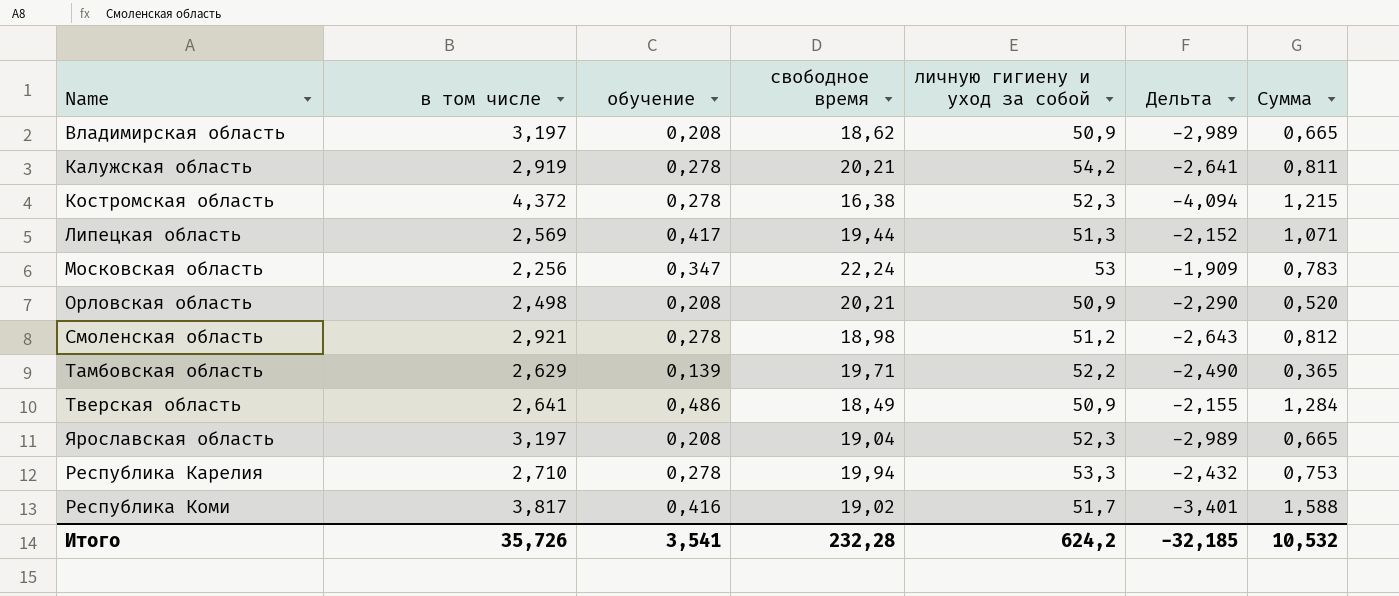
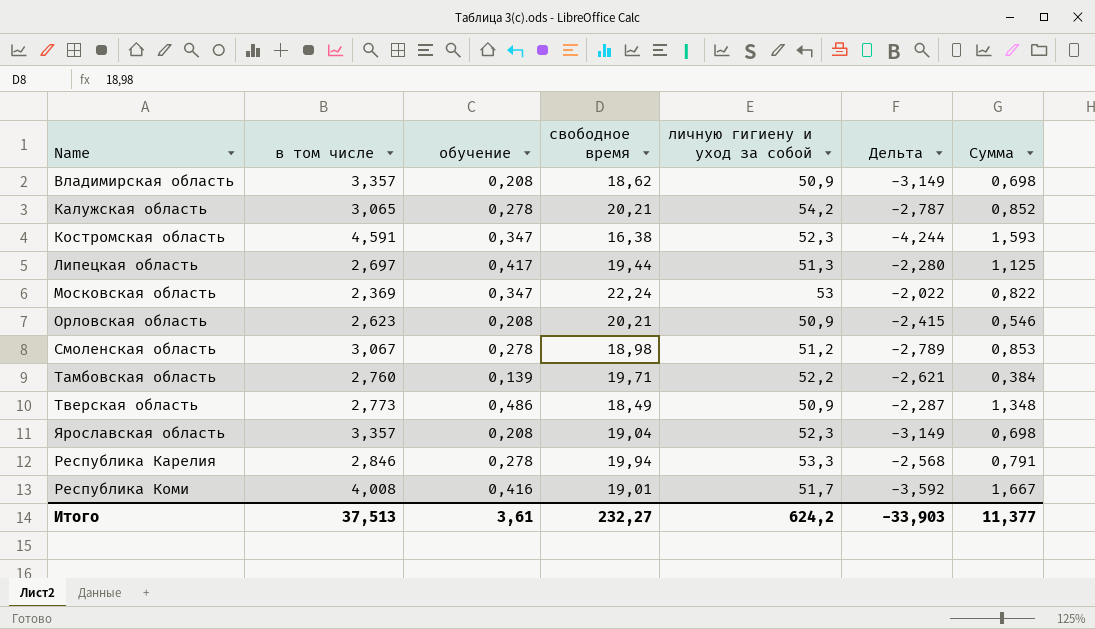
Bладимирская область | в том числе: 3,197 -> 3,357
Bладимирская область | Дельта: -2,989 -> -3,149
Bладимирская область | Сумма: 0,665 -> 0,698
Калужская область | в том числе: 2,919 -> 3,065
Калужская область | Дельта: -2,641 -> -2,787
Калужская область | Сумма: 0,811 -> 0,852
Костромская область | в том числе: 4,372 -> 4,591
Костромская область | обучение: 0,278 -> 0,347
Костромская область | Дельта: -4,094 -> -4,244
Костромская область | Сумма: 1,215 -> 1,593
Липецкая область | в том числе: 2,569 -> 2,697
Липецкая область | Дельта: -2,152 -> -2,280
Липецкая область | Сумма: 1,071 -> 1,125
Московская область | в том числе: 2,256 -> 2,369
Московская область | Дельта: -1,909 -> -2,022
Московская область | Сумма: 0,783 -> 0,822
Орловская область | в том числе: 2,498 -> 2,623
Орловская область | Дельта: -2,290 -> -2,415
Орловская область | Сумма: 0,520 -> 0,546
Смоленская область | в том числе: 2,921 -> 3,067
Смоленская область | Дельта: -2,643 -> -2,789
Смоленская область | Сумма: 0,812 -> 0,853
Тамбовская область | в том числе: 2,629 -> 2,760
Тамбовская область | Дельта: -2,490 -> -2,621
Тамбовская область | Сумма: 0,365 -> 0,384
Тверская область | в том числе: 2,641 -> 2,773
Тверская область | Дельта: -2,155 -> -2,287
Тверская область | Сумма: 1,284 -> 1,348
Ярославская область | в том числе: 3,197 -> 3,357
Ярославская область | Дельта: -2,989 -> -3,149
Ярославская область | Сумма: 0,665 -> 0,698
Республика Карелия | в том числе: 2,710 -> 2,846
Республика Карелия | Дельта: -2,432 -> -2,568
Республика Карелия | Сумма: 0,753 -> 0,791
Республика Коми | в том числе: 3,817 -> 4,008
Республика Коми | свободное время: 19,02 -> 19,01
Республика Коми | Дельта: -3,401 -> -3,592
Республика Коми | Сумма: 1,588 -> 1,667
Итого | в том числе: 35,726 -> 37,513
Итого | обучение: 3,541 -> 3,61
Итого | свободное время: 232,28 -> 232,27
Итого | Дельта: -32,185 -> -33,903
Итого | Сумма: 10,532 -> 11,377

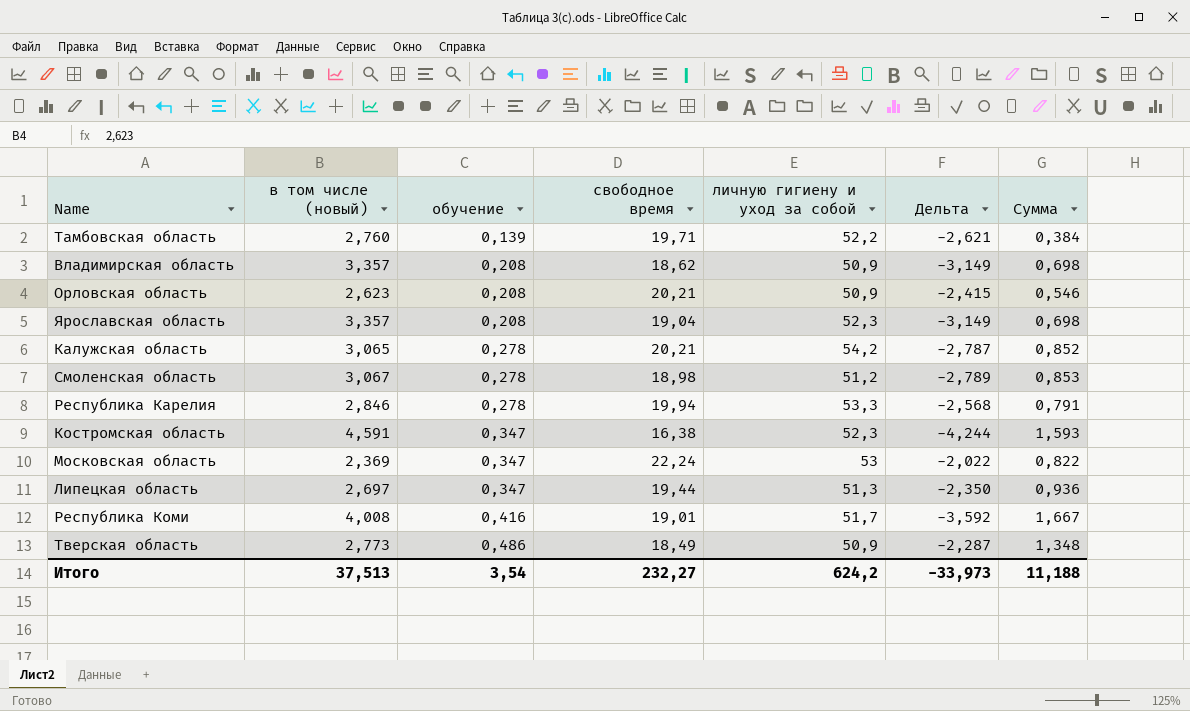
row order: none -> обучение ascending
column name: в том числе -> в том числе (новый)
Липецкая область | обучение: 0,417 -> 0,347
Липецкая область | Дельта: -2,280 -> -2,350
Липецкая область | Сумма: 1,125 -> 0,936
Итого | обучение: 3,61 -> 3,54
Итого | Дельта: -33,903 -> -33,973
Итого | Сумма: 11,377 -> 11,188

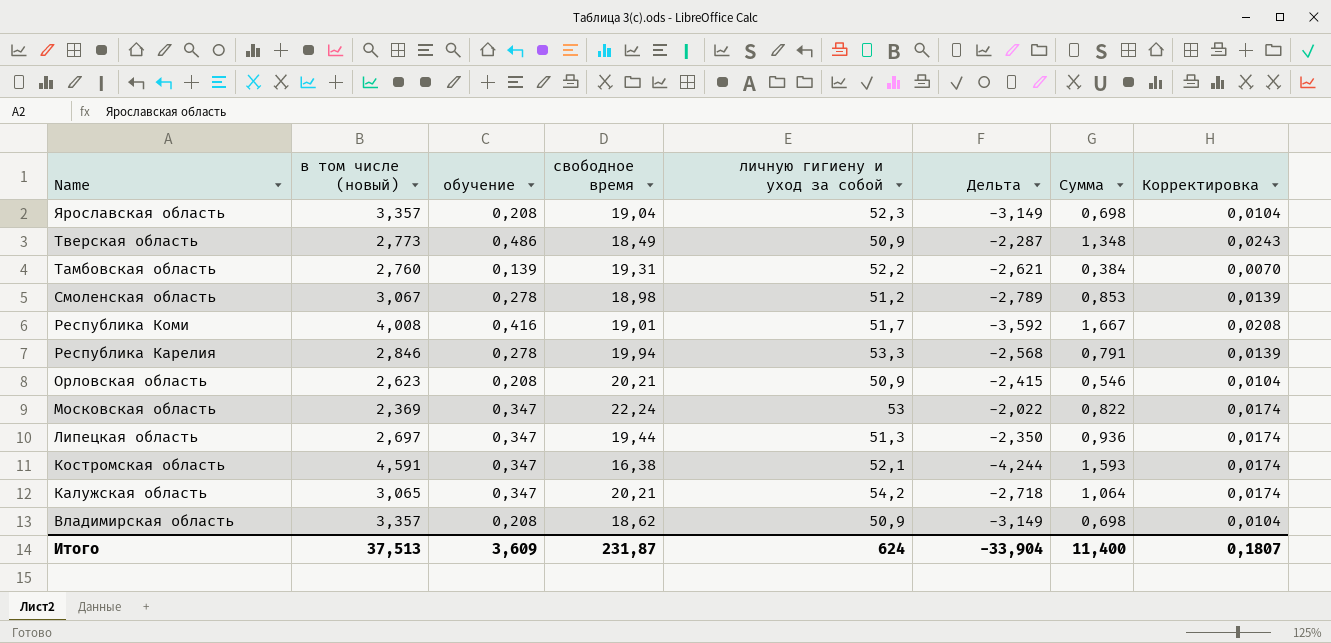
row order: обучение ascending -> Name descending
column Корректировка | formula: none -> [обучение] * 0,05
Тамбовская область | свободное время: 19,71 -> 19,31
Костромская область | личную гигиену и уход за собой: 52,3 -> 52,1
Калужская область | обучение: 0,278 -> 0,347
Калужская область | Дельта: -2,787 -> -2,718
Калужская область | Сумма: 0,852 -> 1,064
Итого | обучение: 3,54 -> 3,609
Итого | свободное время: 232,27 -> 231,87
Итого | личную гигиену и уход за собой: 624,2 -> 624
Итого | Дельта: -33,973 -> -33,904
Итого | Сумма: 11,188 -> 11,400

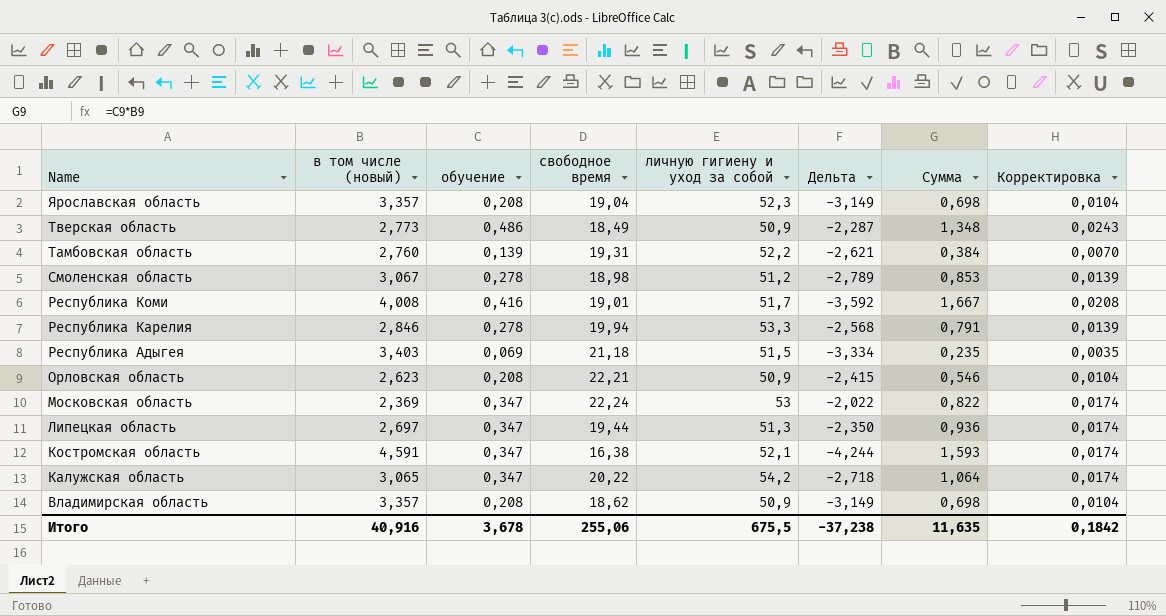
row Республика Адыгея: none -> 3,403 | 0,069 | 21,18 | 51,5 | -3,334 | 0,235 | 0,0035
Орловская область | свободное время: 20,21 -> 22,21
Калужская область | свободное время: 20,21 -> 20,22
Итого | в том числе (новый): 37,513 -> 40,916
Итого | обучение: 3,609 -> 3,678
Итого | свободное время: 231,87 -> 255,06
Итого | личную гигиену и уход за собой: 624 -> 675,5
Итого | Дельта: -33,904 -> -37,238
Итого | Сумма: 11,400 -> 11,635
Итого | Корректировка: 0,1807 -> 0,1842

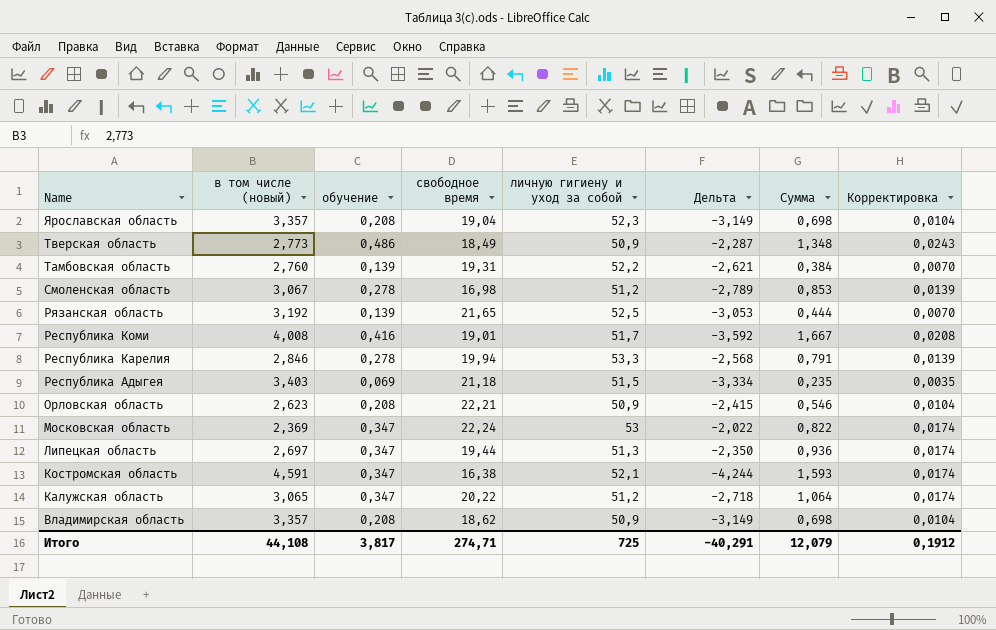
Смоленская область | свободное время: 18,98 -> 16,98
row Рязанская область: none -> 3,192 | 0,139 | 21,65 | 52,5 | -3,053 | 0,444 | 0,0070
Калужская область | личную гигиену и уход за собой: 54,2 -> 51,2
Итого | в том числе (новый): 40,916 -> 44,108
Итого | обучение: 3,678 -> 3,817
Итого | свободное время: 255,06 -> 274,71
Итого | личную гигиену и уход за собой: 675,5 -> 725
Итого | Дельта: -37,238 -> -40,291
Итого | Сумма: 11,635 -> 12,079
Итого | Корректировка: 0,1842 -> 0,1912

